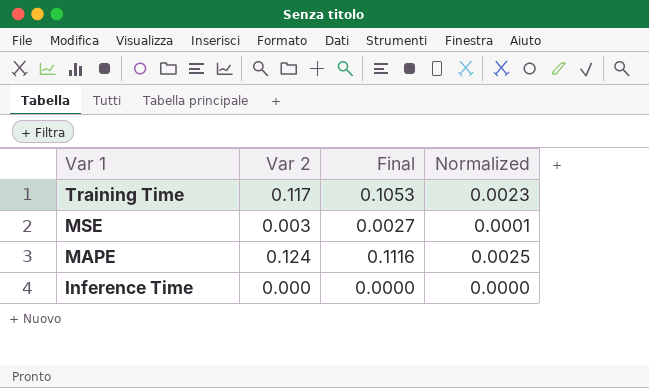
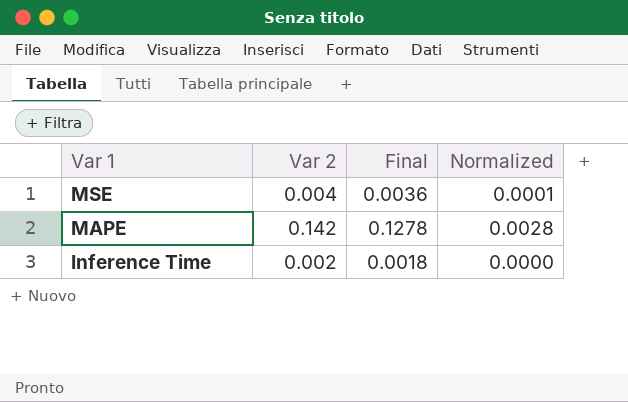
row Training Time: 0.117 | 0.1053 | 0.0023 -> none
MSE | Var 2: 0.003 -> 0.004
MSE | Final: 0.0027 -> 0.0036
MAPE | Var 2: 0.124 -> 0.142
MAPE | Final: 0.1116 -> 0.1278
MAPE | Normalized: 0.0025 -> 0.0028
Inference Time | Var 2: 0.000 -> 0.002
Inference Time | Final: 0.0000 -> 0.0018

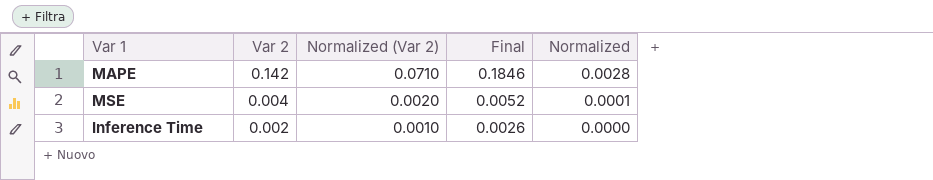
row order: Var 1 descending -> Var 2 descending
column Normalized (Var 2) | formula: none -> [Var 2] * 0.5
column Final | formula: [Var 2] * 0.9 -> [Var 2] * 1.3

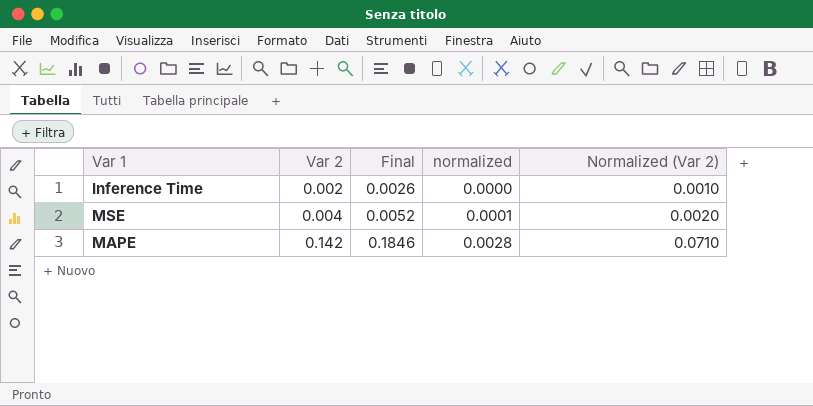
row order: Var 2 descending -> Var 2 ascending
column name: Normalized -> normalized
column Normalized (Var 2) | position: 3 -> 5

